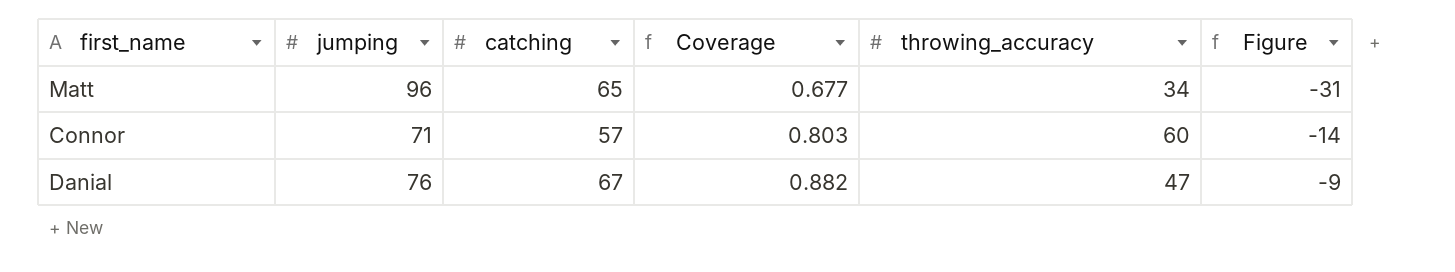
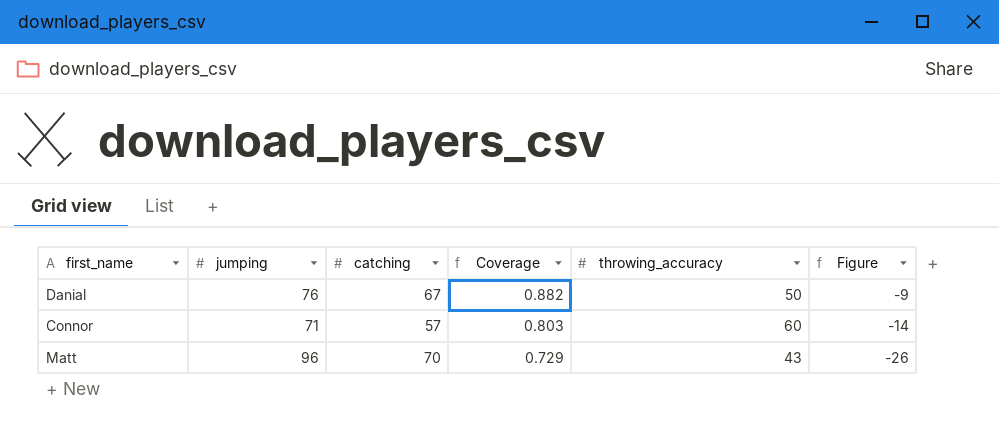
row order: Coverage ascending -> Coverage descending
Danial | throwing_accuracy: 47 -> 50
Matt | catching: 65 -> 70
Matt | Coverage: 0.677 -> 0.729
Matt | throwing_accuracy: 34 -> 43
Matt | Figure: -31 -> -26

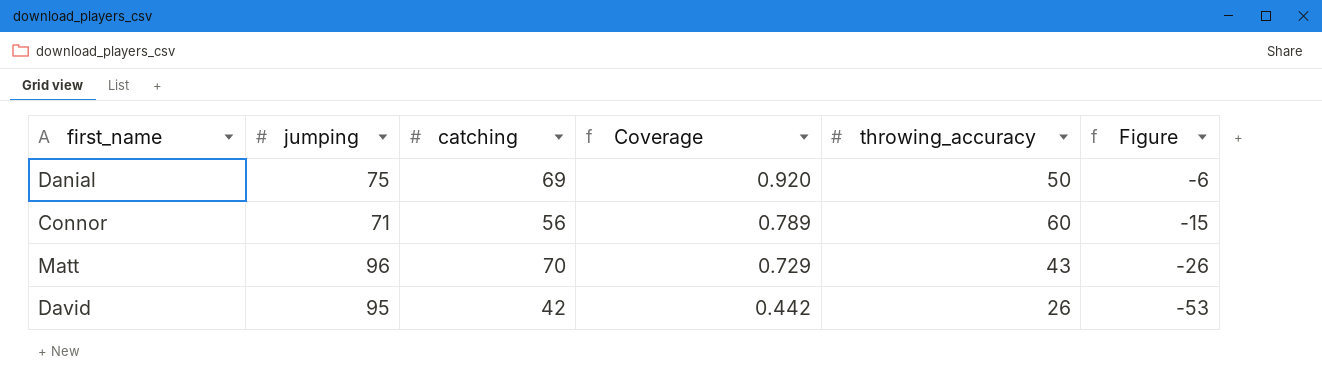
Danial | jumping: 76 -> 75
Danial | catching: 67 -> 69
Danial | Coverage: 0.882 -> 0.920
Danial | Figure: -9 -> -6
Connor | catching: 57 -> 56
Connor | Coverage: 0.803 -> 0.789
Connor | Figure: -14 -> -15
row David: none -> 95 | 42 | 0.442 | 26 | -53

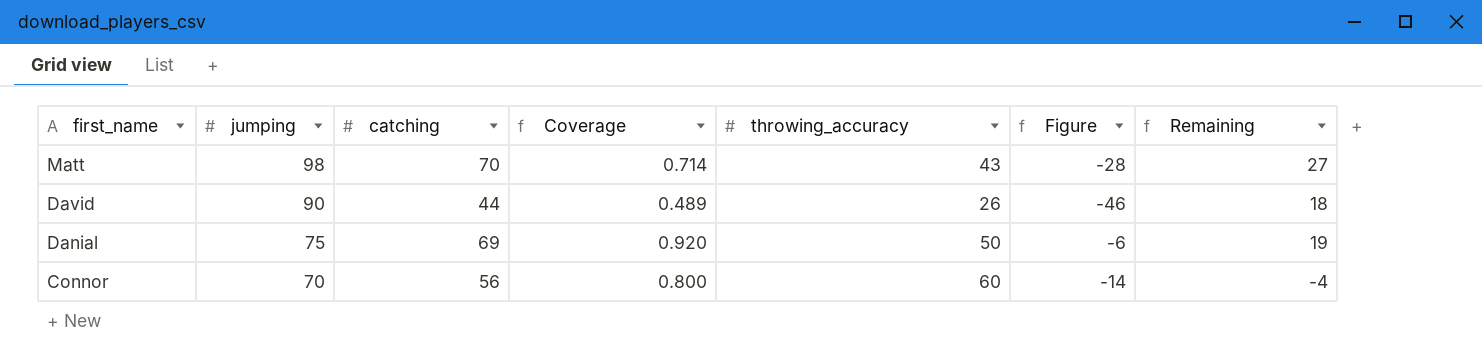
row order: Coverage descending -> first_name descending
column Remaining | formula: none -> [catching] - [throwing_accuracy]
Matt | jumping: 96 -> 98
Matt | Coverage: 0.729 -> 0.714
Matt | Figure: -26 -> -28
David | jumping: 95 -> 90
David | catching: 42 -> 44
David | Coverage: 0.442 -> 0.489
David | Figure: -53 -> -46
Connor | jumping: 71 -> 70
Connor | Coverage: 0.789 -> 0.800
Connor | Figure: -15 -> -14

